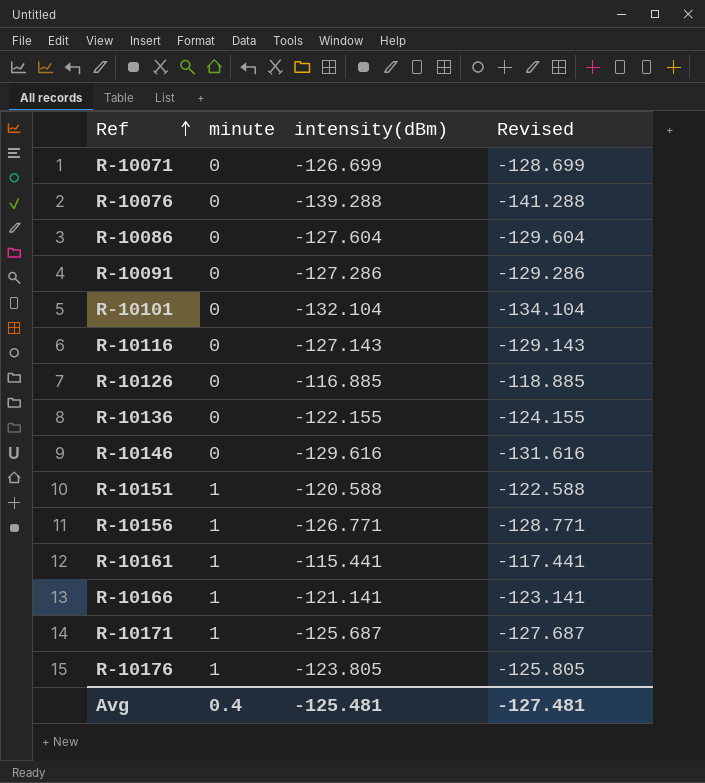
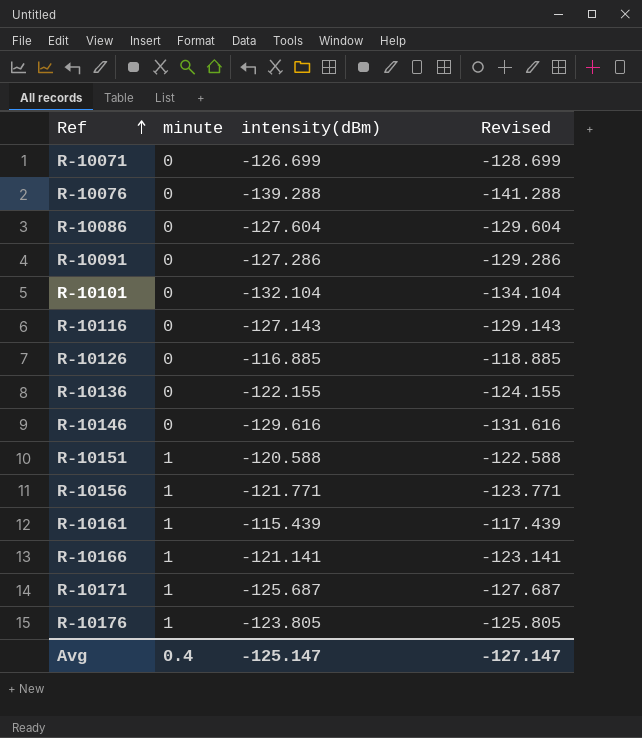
R-10156 | intensity(dBm): -126.771 -> -121.771
R-10156 | Revised: -128.771 -> -123.771
R-10161 | intensity(dBm): -115.441 -> -115.439
R-10161 | Revised: -117.441 -> -117.439
Avg | intensity(dBm): -125.481 -> -125.147
Avg | Revised: -127.481 -> -127.147

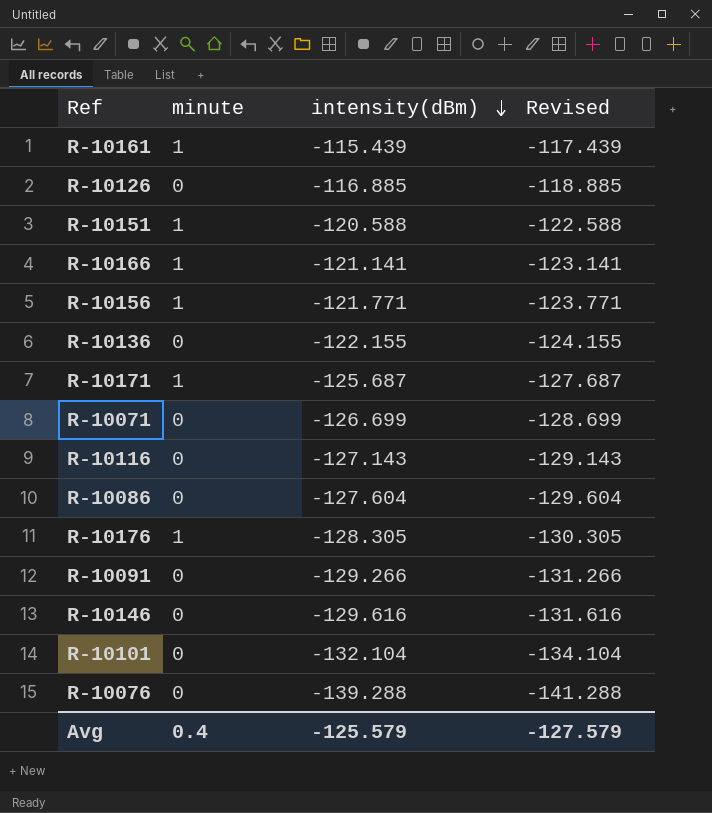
row order: Ref ascending -> intensity(dBm) descending
R-10176 | intensity(dBm): -123.805 -> -128.305
R-10176 | Revised: -125.805 -> -130.305
R-10091 | intensity(dBm): -127.286 -> -129.266
R-10091 | Revised: -129.286 -> -131.266
Avg | intensity(dBm): -125.147 -> -125.579
Avg | Revised: -127.147 -> -127.579

